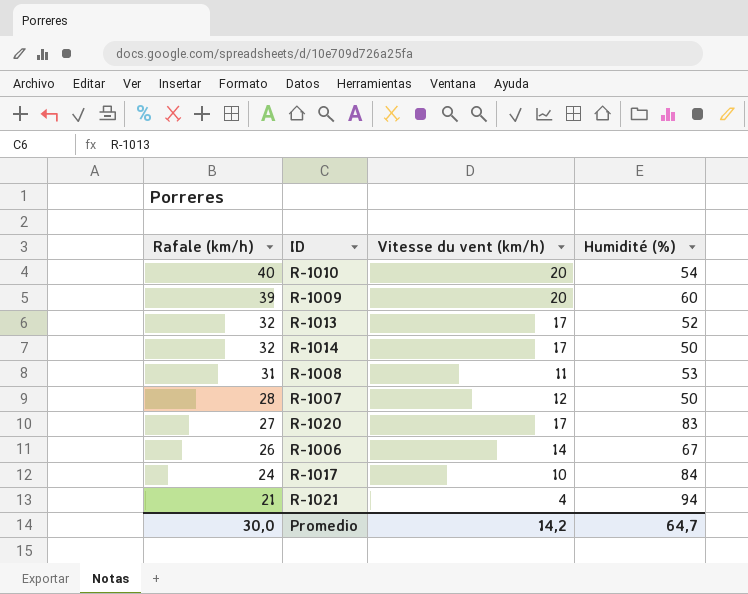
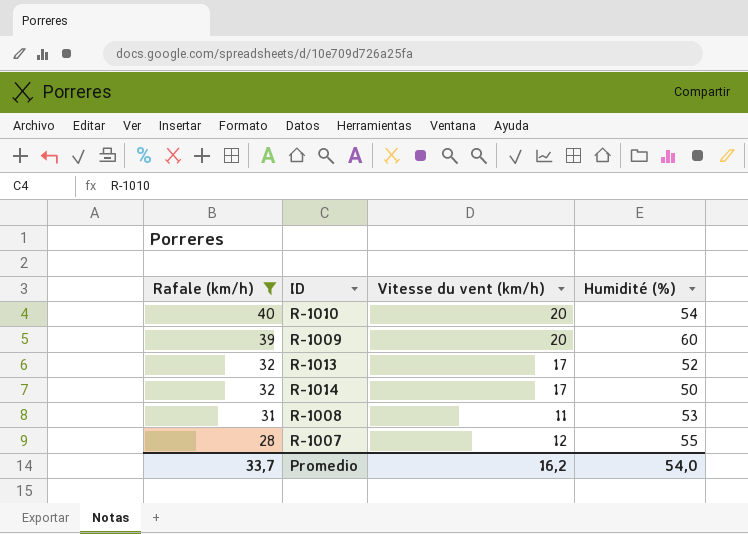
filter: none -> Rafale (km/h) >= 28
R-1007 | Humidité (%): 50 -> 55
Promedio | Rafale (km/h): 30,0 -> 33,7
Promedio | Vitesse du vent (km/h): 14,2 -> 16,2
Promedio | Humidité (%): 64,7 -> 54,0

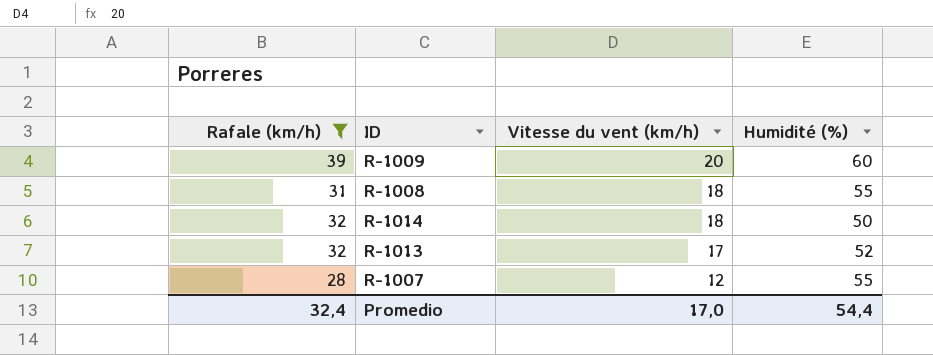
row order: Rafale (km/h) descending -> Vitesse du vent (km/h) descending
row R-1010: 40 | 20 | 54 -> none
R-1008 | Vitesse du vent (km/h): 11 -> 18
R-1008 | Humidité (%): 53 -> 55
R-1014 | Vitesse du vent (km/h): 17 -> 18
Promedio | Rafale (km/h): 33,7 -> 32,4
Promedio | Vitesse du vent (km/h): 16,2 -> 17,0
Promedio | Humidité (%): 54,0 -> 54,4

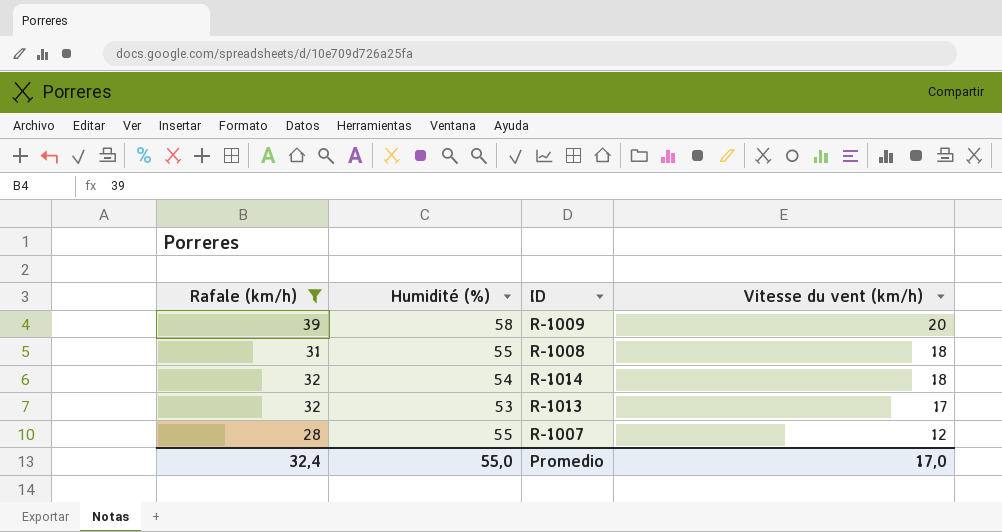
column Humidité (%) | position: 4 -> 2
R-1009 | Humidité (%): 60 -> 58
R-1014 | Humidité (%): 50 -> 54
R-1013 | Humidité (%): 52 -> 53
Promedio | Humidité (%): 54,4 -> 55,0

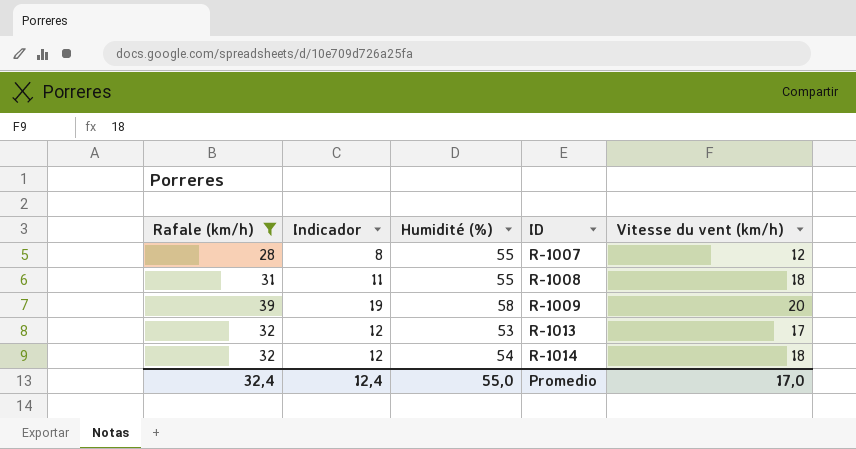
row order: Vitesse du vent (km/h) descending -> ID ascending
column Indicador | formula: none -> [Rafale (km/h)] - 20

